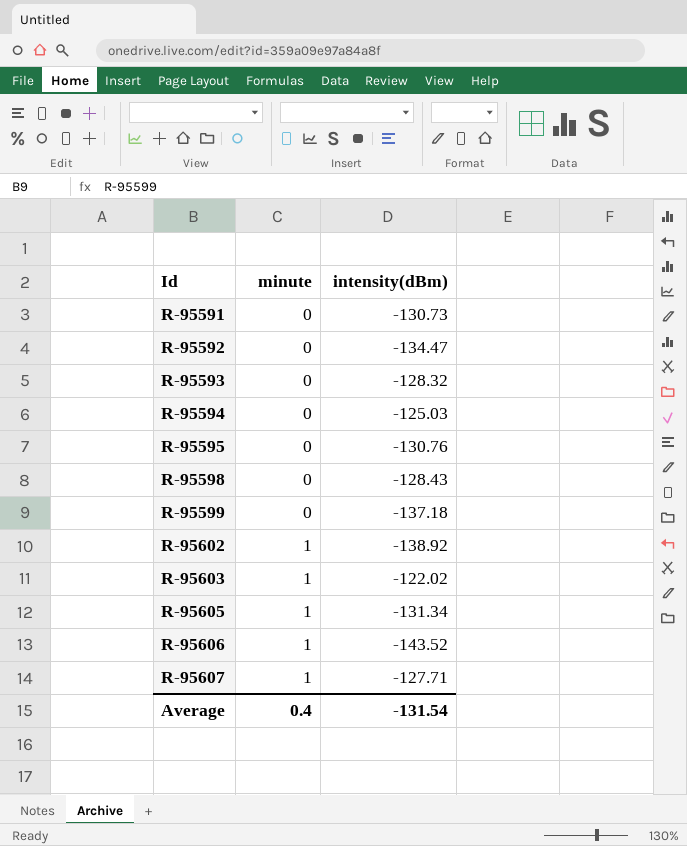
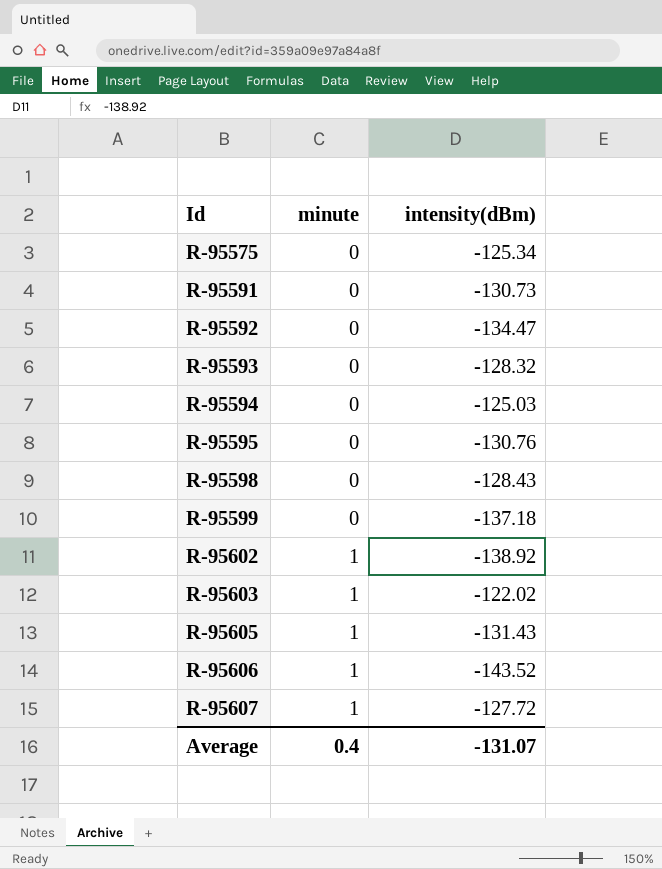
row R-95575: none -> 0 | -125.34
R-95605 | intensity(dBm): -131.34 -> -131.43
R-95607 | intensity(dBm): -127.71 -> -127.72
Average | intensity(dBm): -131.54 -> -131.07

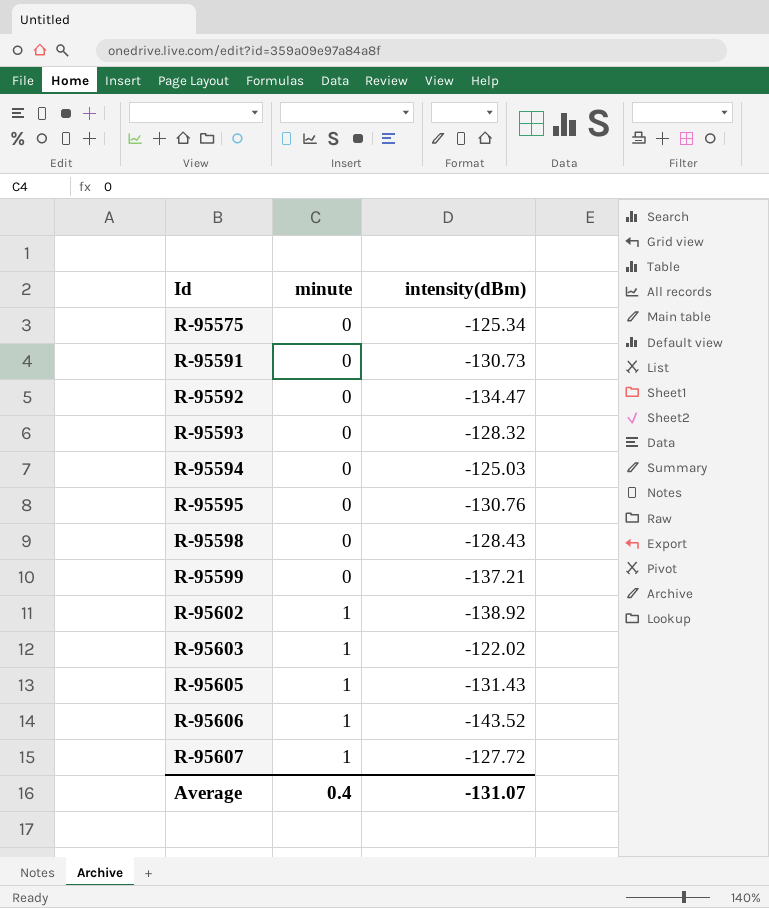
R-95599 | intensity(dBm): -137.18 -> -137.21

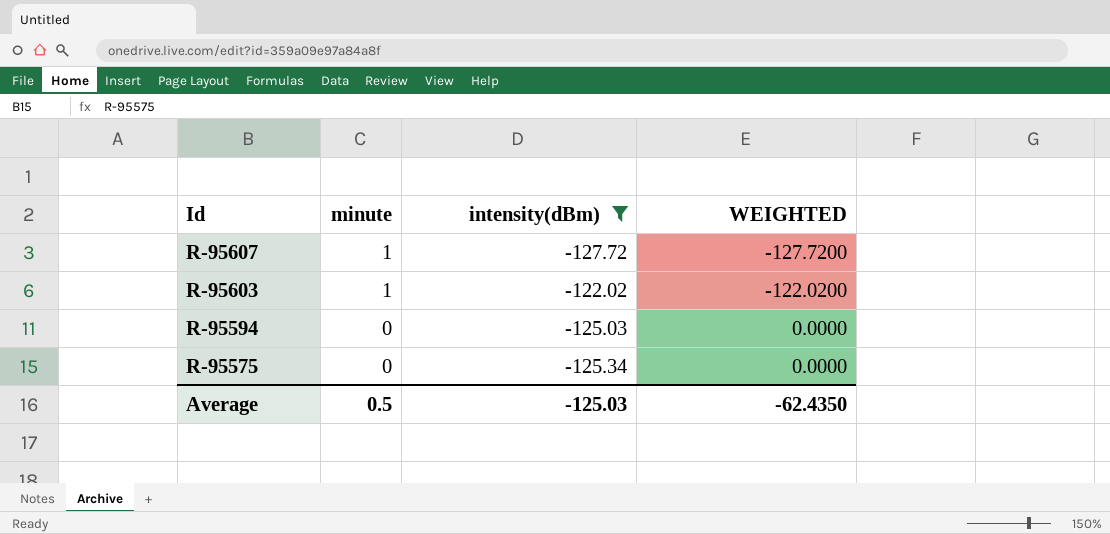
filter: none -> intensity(dBm) >= -127.72
row order: Id ascending -> Id descending
column WEIGHTED | formula: none -> [minute] * [intensity(dBm)]
Average | minute: 0.4 -> 0.5
Average | intensity(dBm): -131.07 -> -125.03

